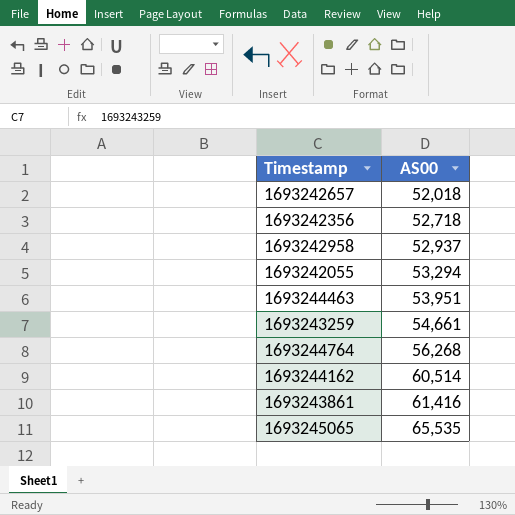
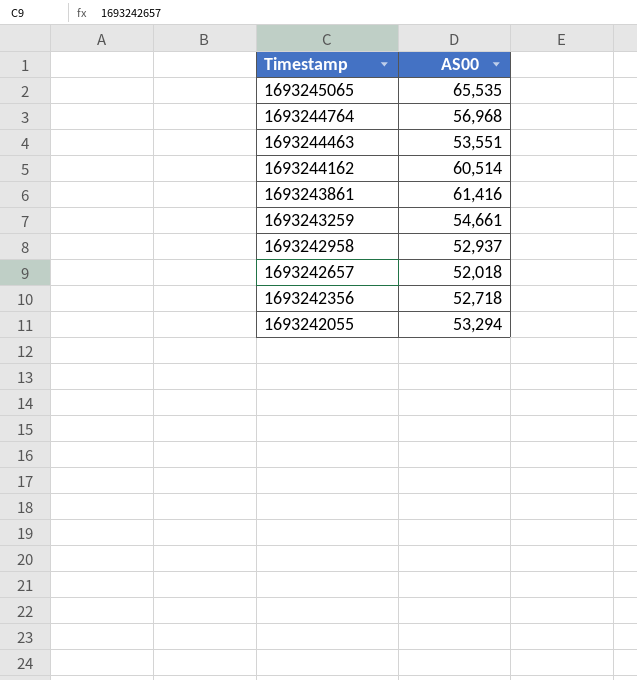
row order: AS00 ascending -> Timestamp descending
1693244764 | AS00: 56,268 -> 56,968
1693244463 | AS00: 53,951 -> 53,551

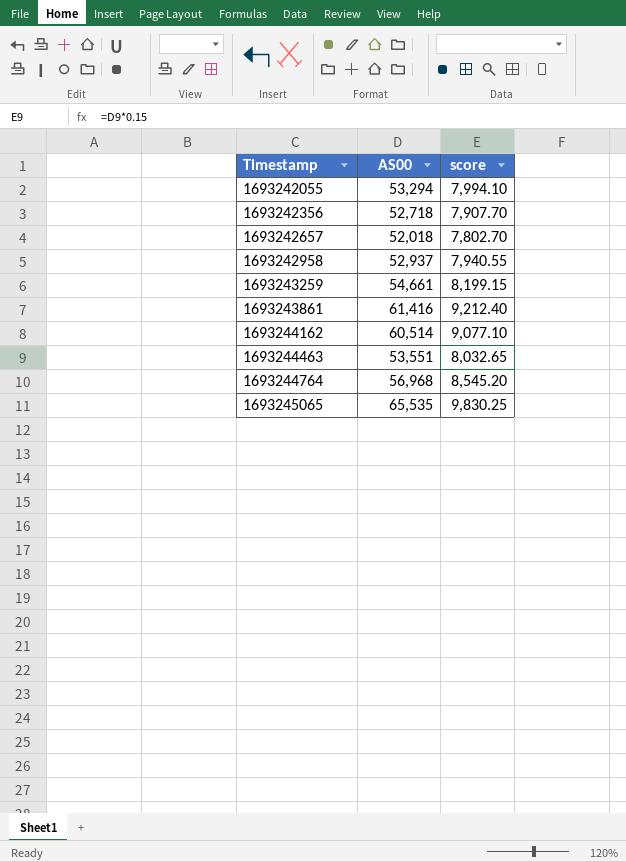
row order: Timestamp descending -> Timestamp ascending
column score | formula: none -> [AS00] * 0.15

